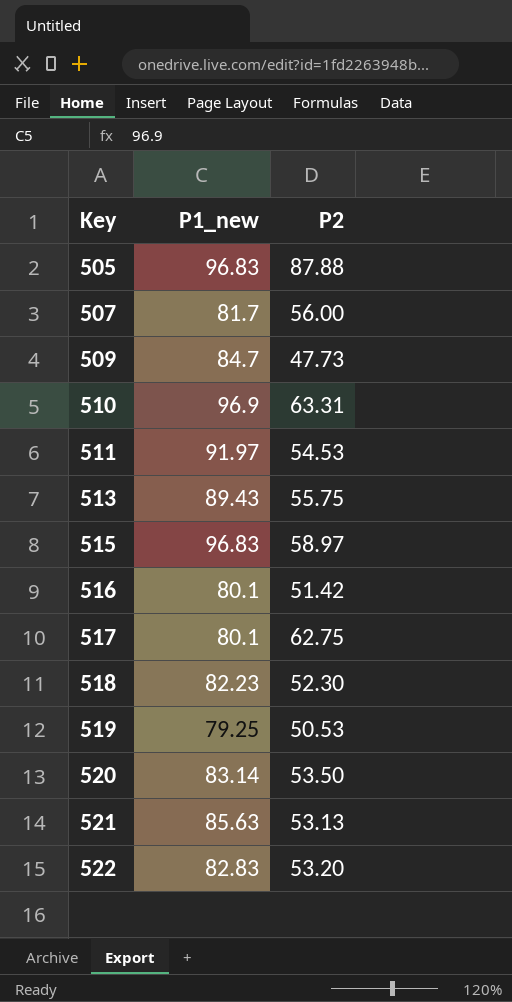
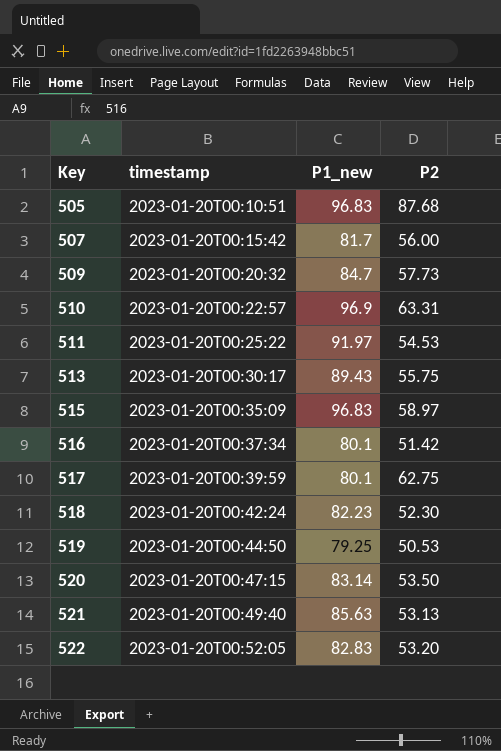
column timestamp | position: none -> 2
505 | P2: 87.88 -> 87.68
509 | P2: 47.73 -> 57.73

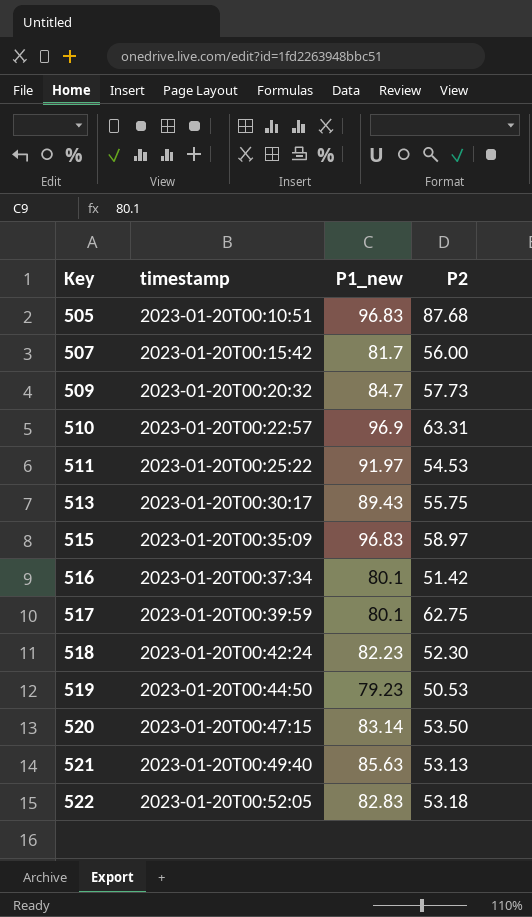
519 | P1_new: 79.25 -> 79.23
522 | P2: 53.20 -> 53.18

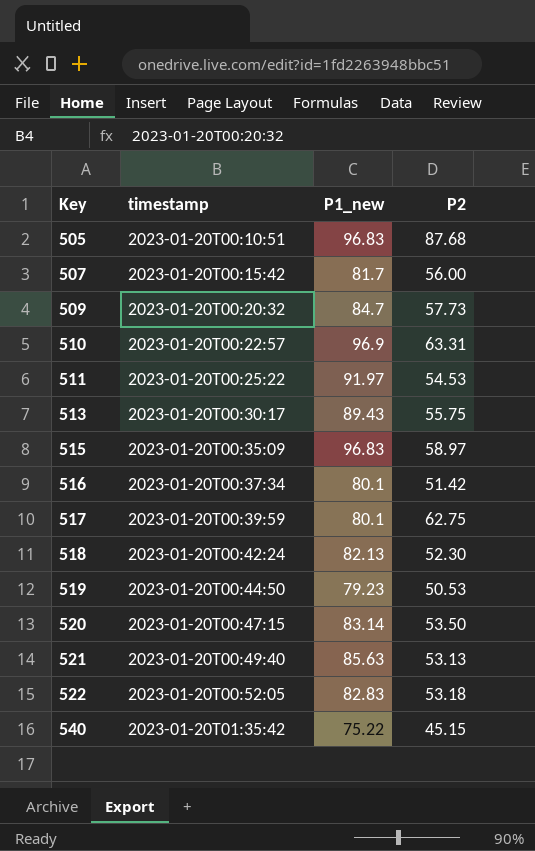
518 | P1_new: 82.23 -> 82.13
row 540: none -> 2023-01-20T01:35:42 | 75.22 | 45.15

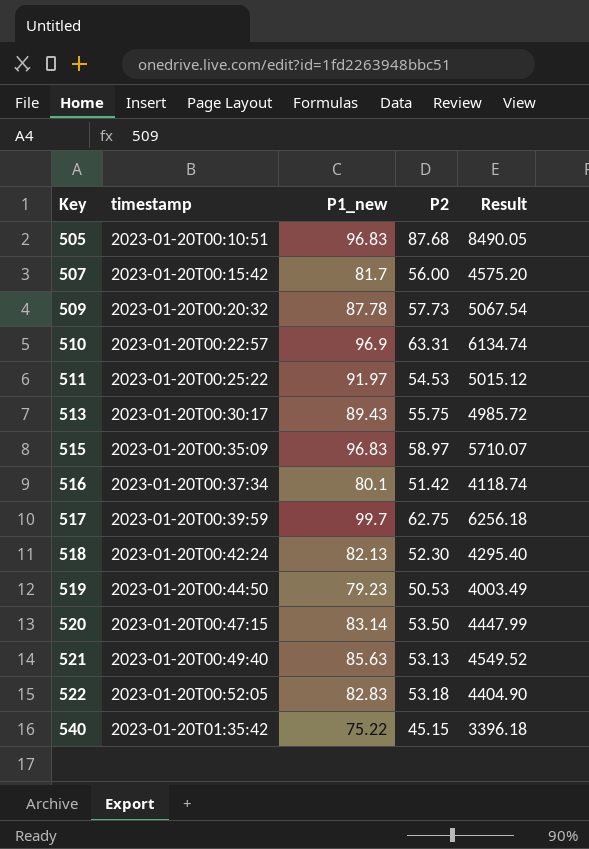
column Result | formula: none -> [P1_new] * [P2]
509 | P1_new: 84.7 -> 87.78
517 | P1_new: 80.1 -> 99.7

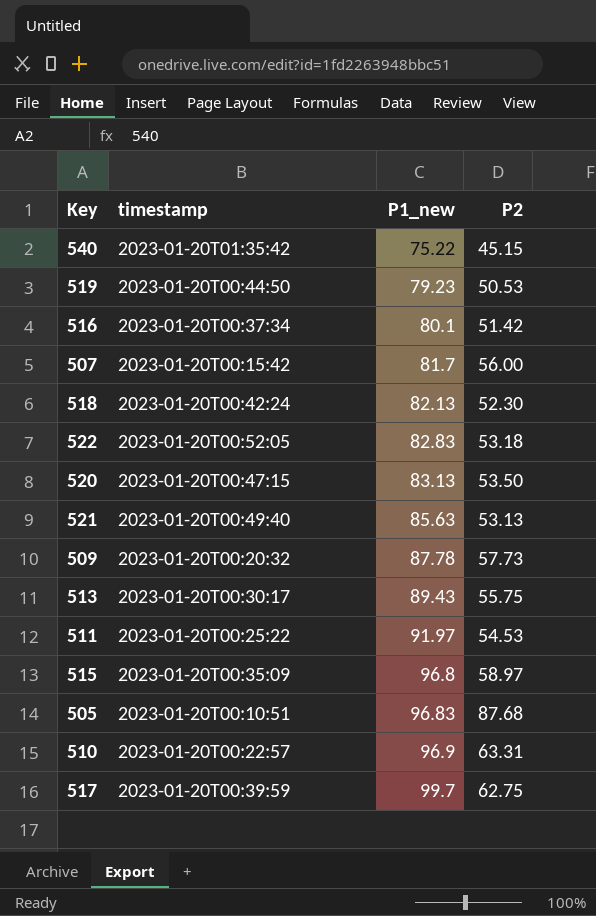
row order: Key ascending -> P1_new ascending
column Result | formula: [P1_new] * [P2] -> none
520 | P1_new: 83.14 -> 83.13
515 | P1_new: 96.83 -> 96.8

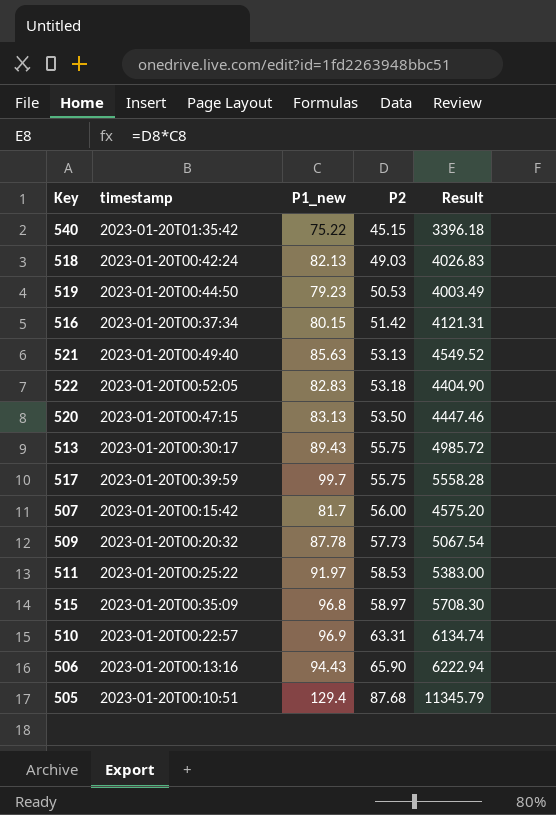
row order: P1_new ascending -> P2 ascending
column Result | formula: none -> [P1_new] * [P2]
518 | P2: 52.30 -> 49.03
516 | P1_new: 80.1 -> 80.15
517 | P2: 62.75 -> 55.75
511 | P2: 54.53 -> 58.53
row 506: none -> 2023-01-20T00:13:16 | 94.43 | 65.90 | 6222.94
505 | P1_new: 96.83 -> 129.4

